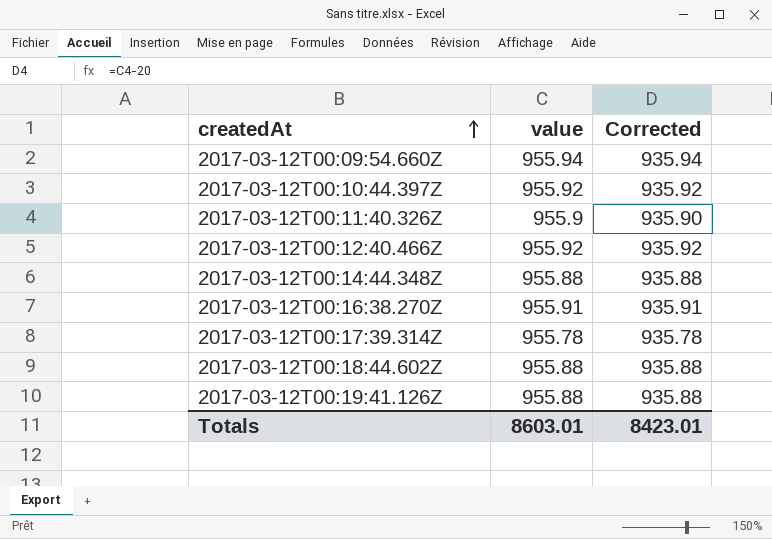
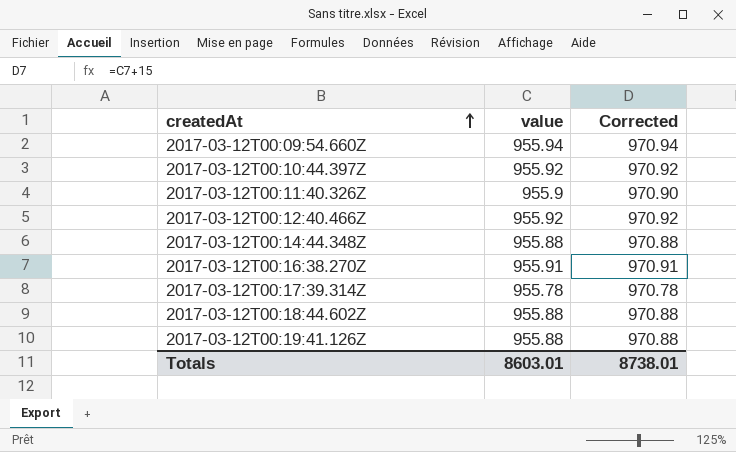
column Corrected | formula: [value] - 20 -> [value] + 15
Totals | Corrected: 8423.01 -> 8738.01

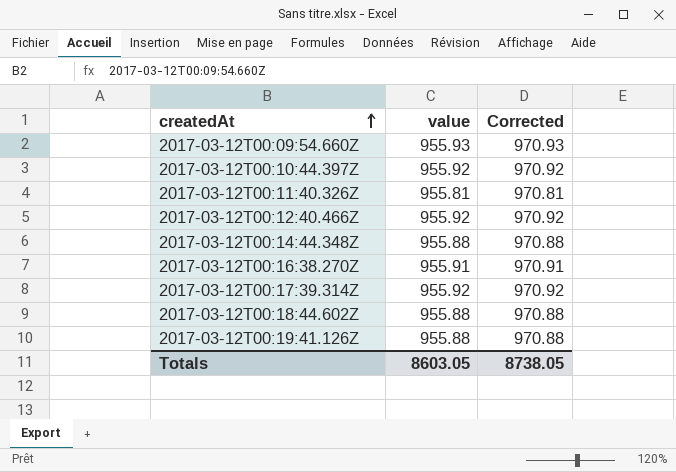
2017-03-12T00:09:54.660Z | value: 955.94 -> 955.93
2017-03-12T00:09:54.660Z | Corrected: 970.94 -> 970.93
2017-03-12T00:11:40.326Z | value: 955.9 -> 955.81
2017-03-12T00:11:40.326Z | Corrected: 970.90 -> 970.81
2017-03-12T00:17:39.314Z | value: 955.78 -> 955.92
2017-03-12T00:17:39.314Z | Corrected: 970.78 -> 970.92
Totals | value: 8603.01 -> 8603.05
Totals | Corrected: 8738.01 -> 8738.05

